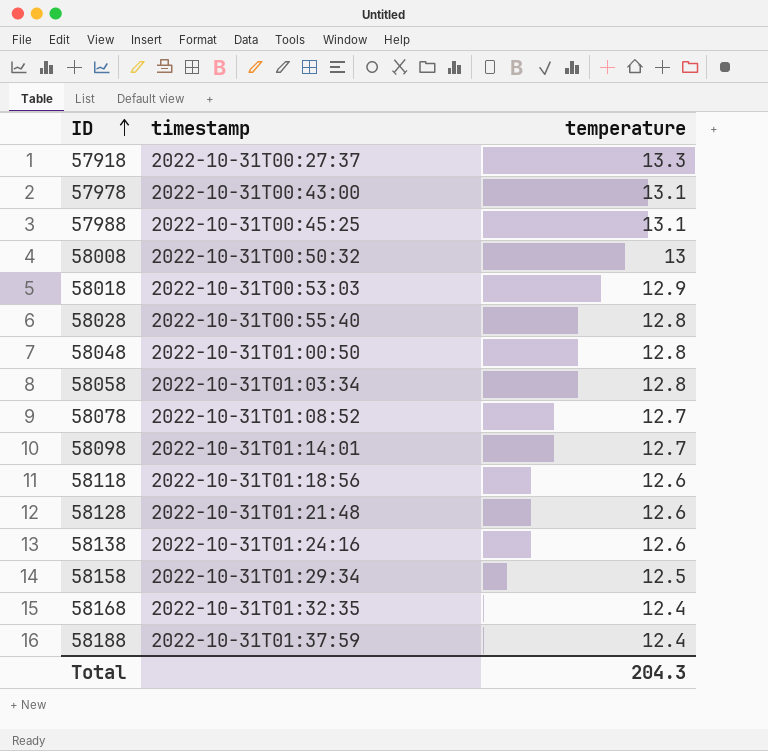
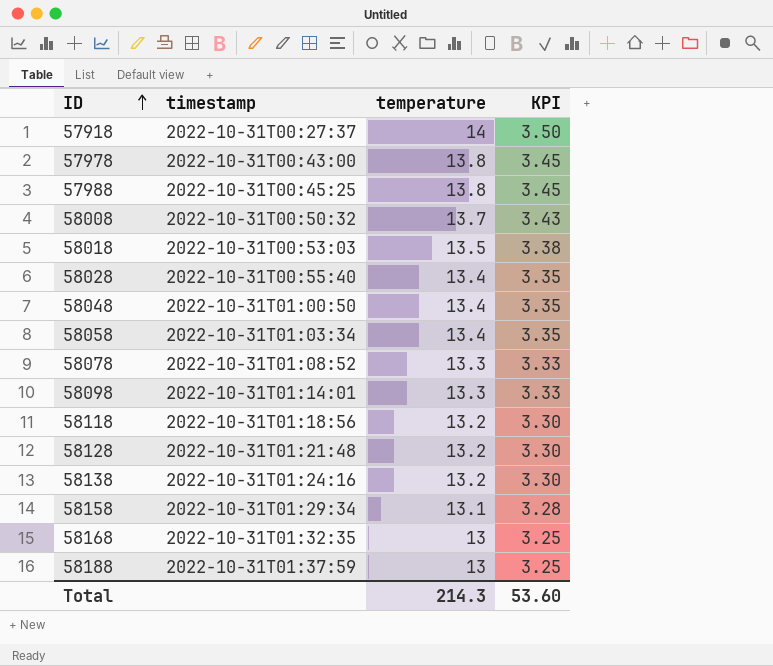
column KPI | formula: none -> [temperature] * 0.25
57918 | temperature: 13.3 -> 14
57978 | temperature: 13.1 -> 13.8
57988 | temperature: 13.1 -> 13.8
58008 | temperature: 13 -> 13.7
58018 | temperature: 12.9 -> 13.5
58028 | temperature: 12.8 -> 13.4
58048 | temperature: 12.8 -> 13.4
58058 | temperature: 12.8 -> 13.4
58078 | temperature: 12.7 -> 13.3
58098 | temperature: 12.7 -> 13.3
58118 | temperature: 12.6 -> 13.2
58128 | temperature: 12.6 -> 13.2
58138 | temperature: 12.6 -> 13.2
58158 | temperature: 12.5 -> 13.1
58168 | temperature: 12.4 -> 13
58188 | temperature: 12.4 -> 13
Total | temperature: 204.3 -> 214.3

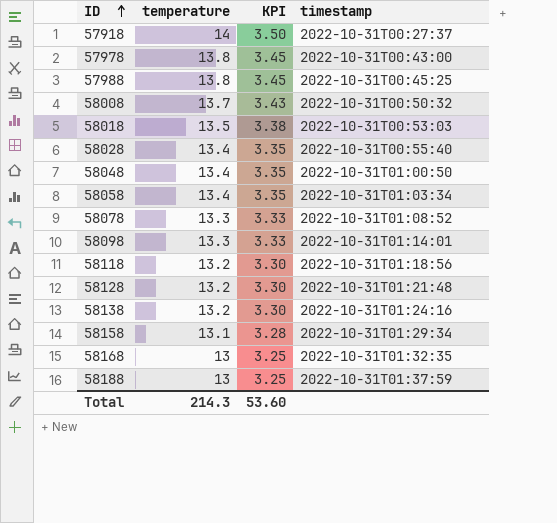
column timestamp | position: 2 -> 4

